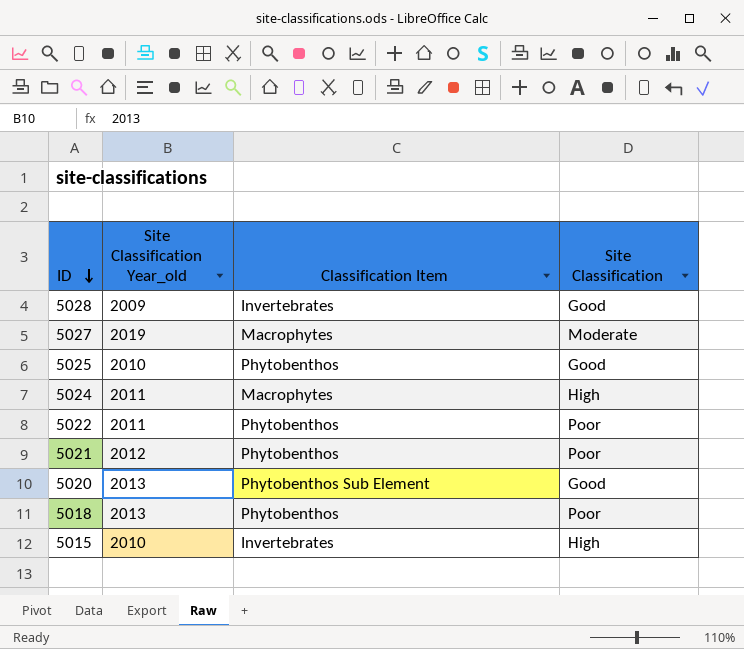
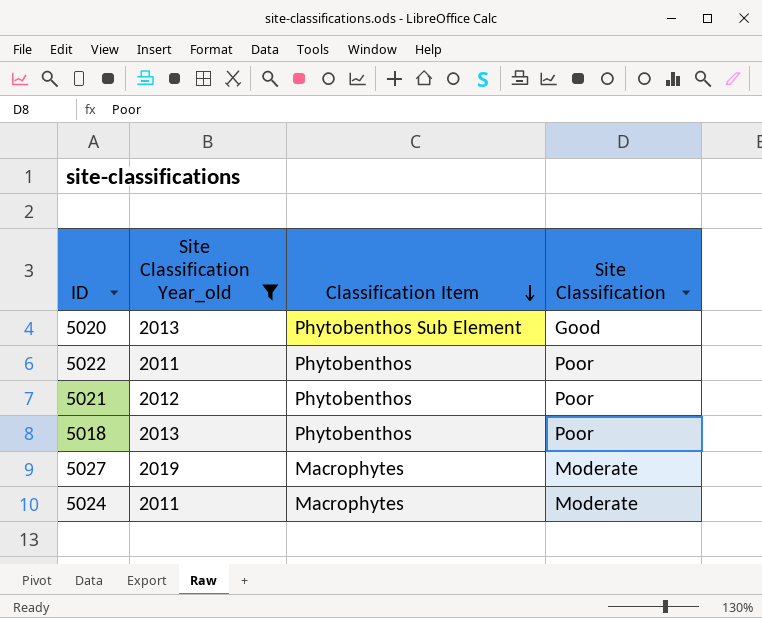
filter: none -> Site Classification Year_old >= 2011
row order: ID descending -> Classification Item descending
5024 | Site Classification: High -> Moderate

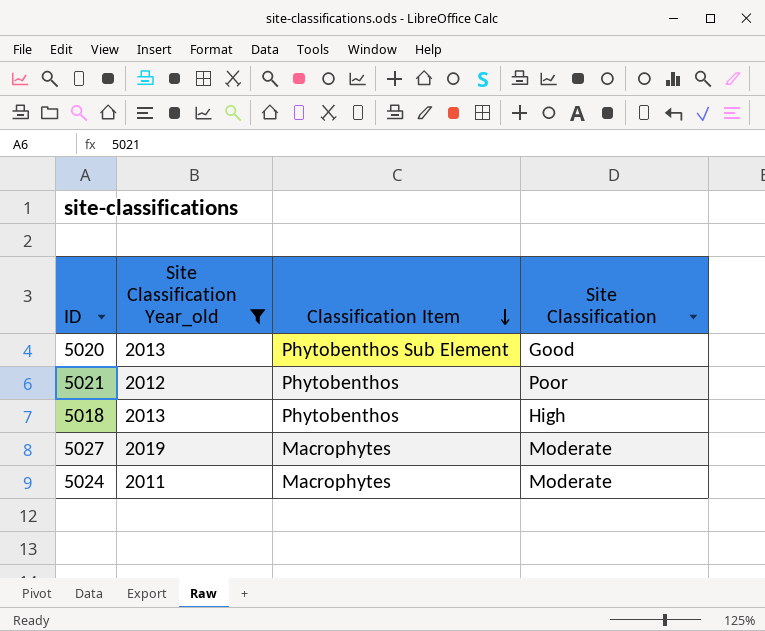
row 5022: 2011 | Phytobenthos | Poor -> none
5018 | Site Classification: Poor -> High

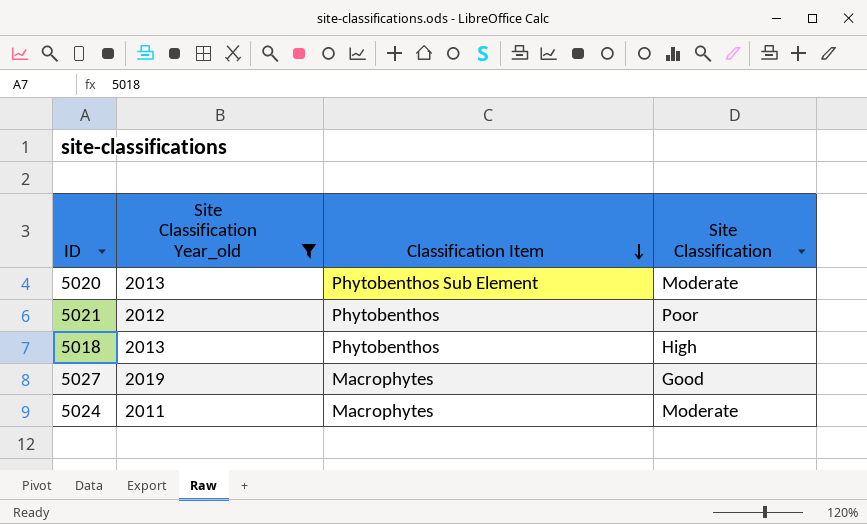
5020 | Site Classification: Good -> Moderate
5027 | Site Classification: Moderate -> Good

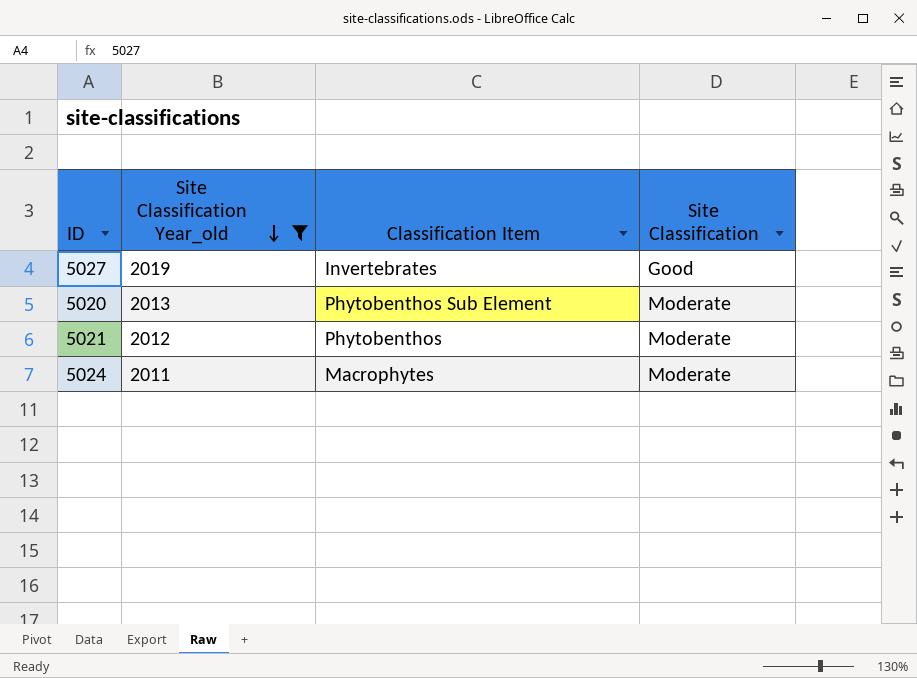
row order: Classification Item descending -> Site Classification Year_old descending
row 5018: 2013 | Phytobenthos | High -> none
5027 | Classification Item: Macrophytes -> Invertebrates
5021 | Site Classification: Poor -> Moderate

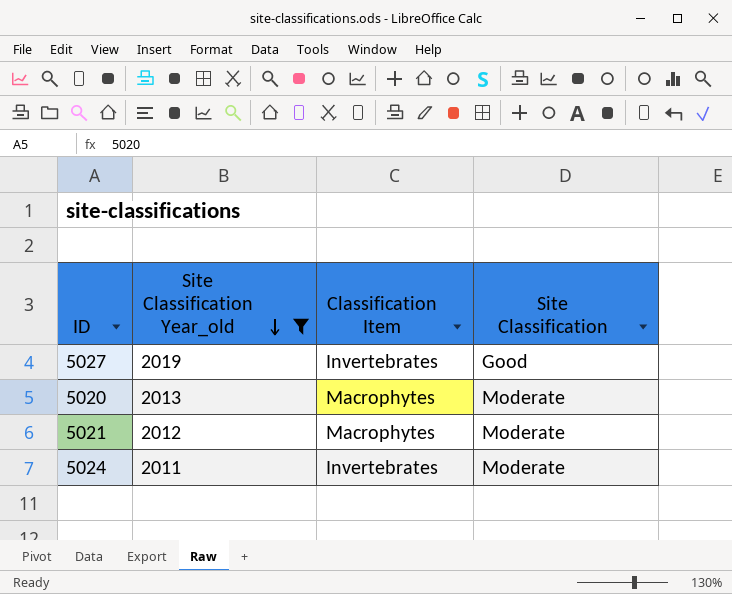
5020 | Classification Item: Phytobenthos Sub Element -> Macrophytes
5021 | Classification Item: Phytobenthos -> Macrophytes
5024 | Classification Item: Macrophytes -> Invertebrates

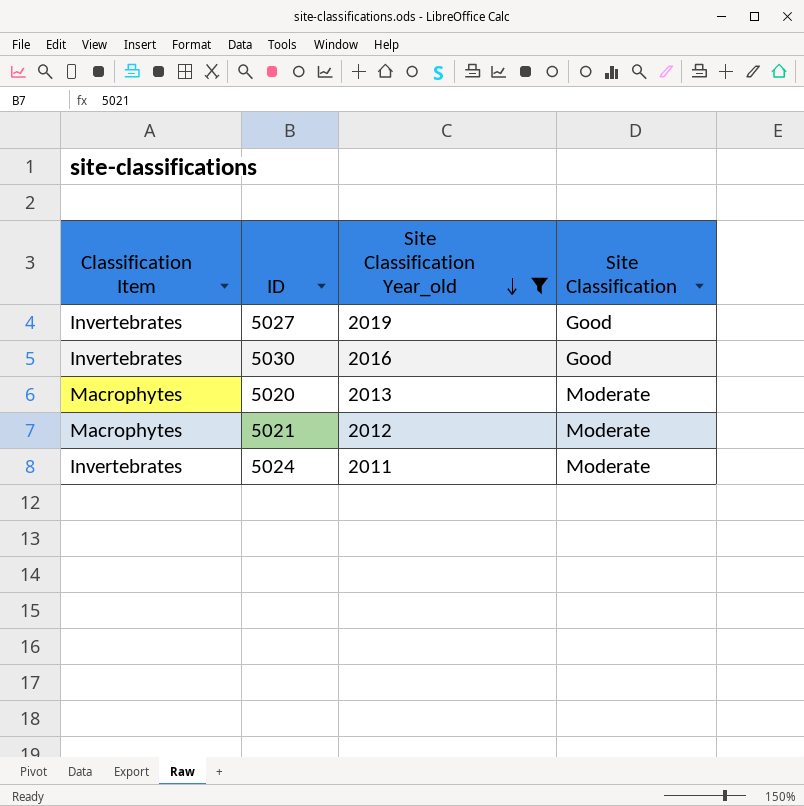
column Classification Item | position: 3 -> 1
row 5030: none -> Invertebrates | 2016 | Good

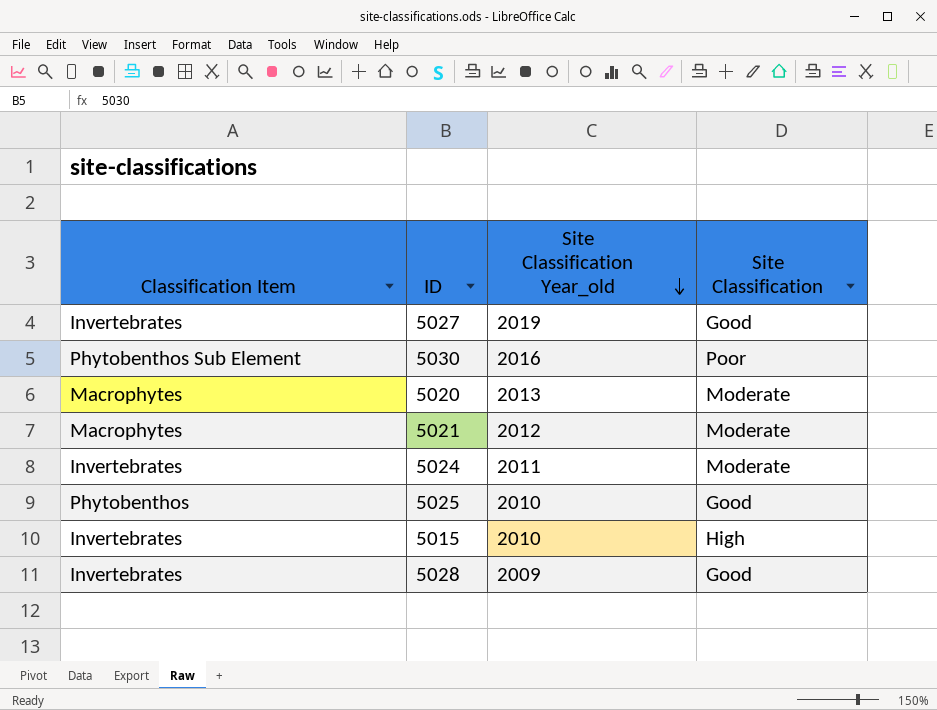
filter: Site Classification Year_old >= 2011 -> none
5030 | Classification Item: Invertebrates -> Phytobenthos Sub Element
5030 | Site Classification: Good -> Poor

